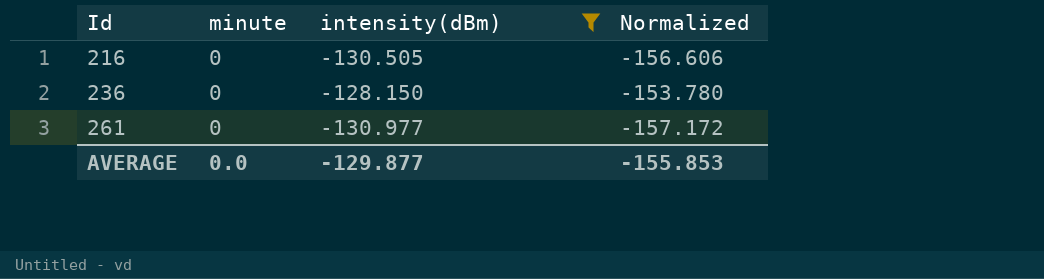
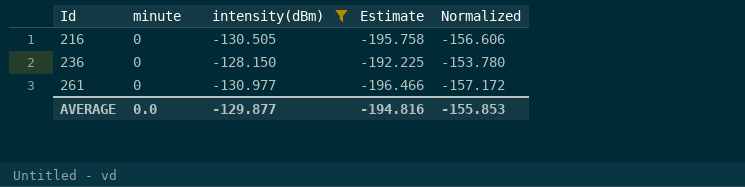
column Estimate | formula: none -> [intensity(dBm)] * 1.5

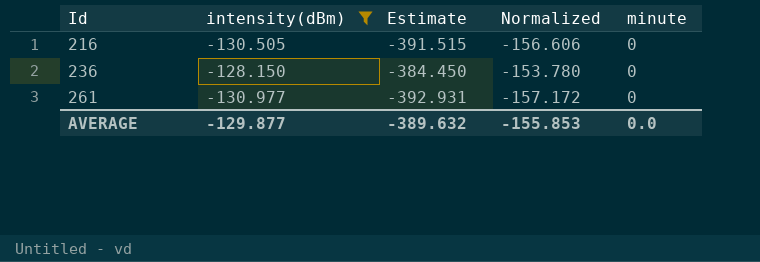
column Estimate | formula: [intensity(dBm)] * 1.5 -> [intensity(dBm)] * 3
column minute | position: 2 -> 5
AVERAGE | Estimate: -194.816 -> -389.632

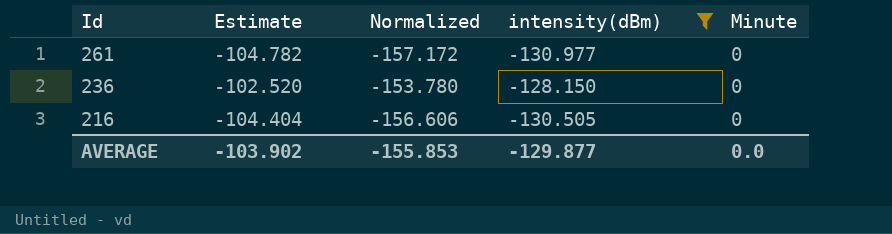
row order: Id ascending -> Id descending
column Estimate | formula: [intensity(dBm)] * 3 -> [intensity(dBm)] * 0.8
column intensity(dBm) | position: 2 -> 4
column name: minute -> Minute
AVERAGE | Estimate: -389.632 -> -103.902

